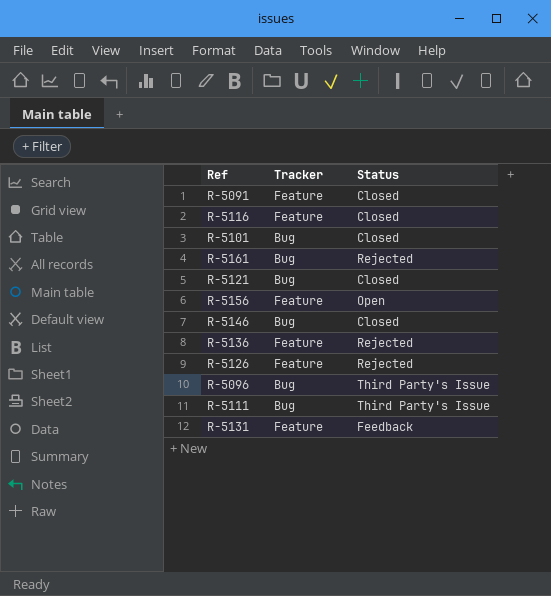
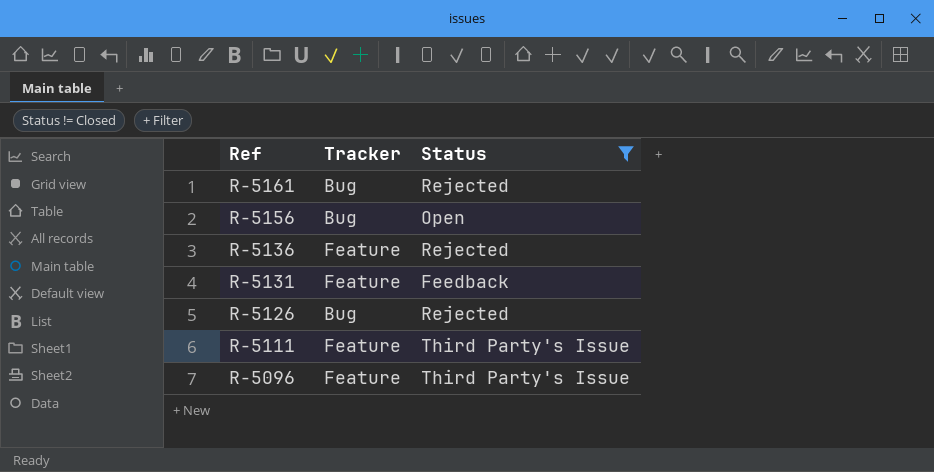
filter: none -> Status != Closed
row order: none -> Ref descending
R-5156 | Tracker: Feature -> Bug
R-5126 | Tracker: Feature -> Bug
R-5111 | Tracker: Bug -> Feature
R-5096 | Tracker: Bug -> Feature

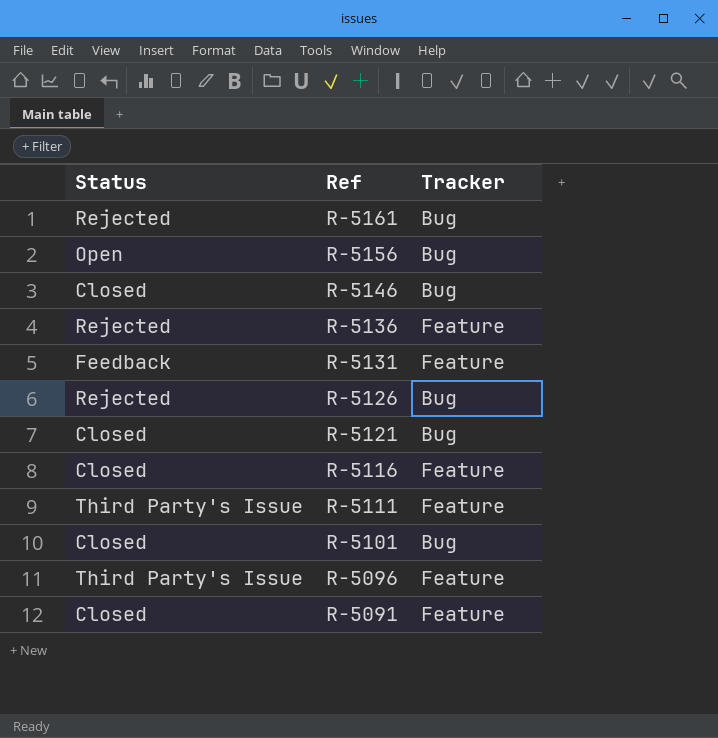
filter: Status != Closed -> none
column Status | position: 3 -> 1

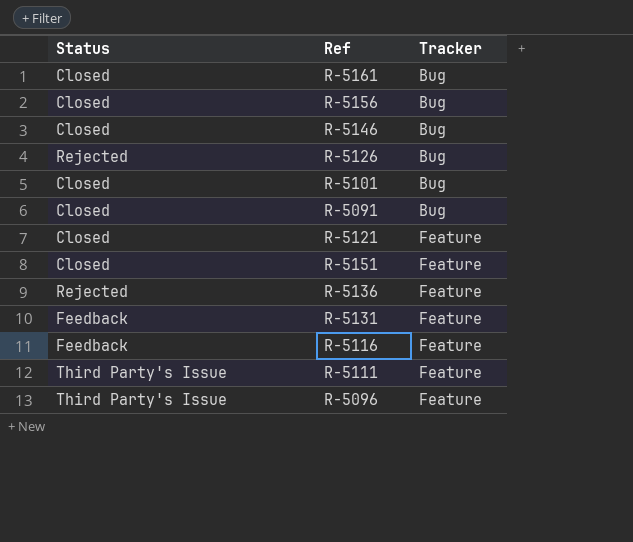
row order: Ref descending -> Tracker ascending
R-5161 | Status: Rejected -> Closed
R-5156 | Status: Open -> Closed
R-5091 | Tracker: Feature -> Bug
R-5121 | Tracker: Bug -> Feature
row R-5151: none -> Closed | Feature
R-5116 | Status: Closed -> Feedback

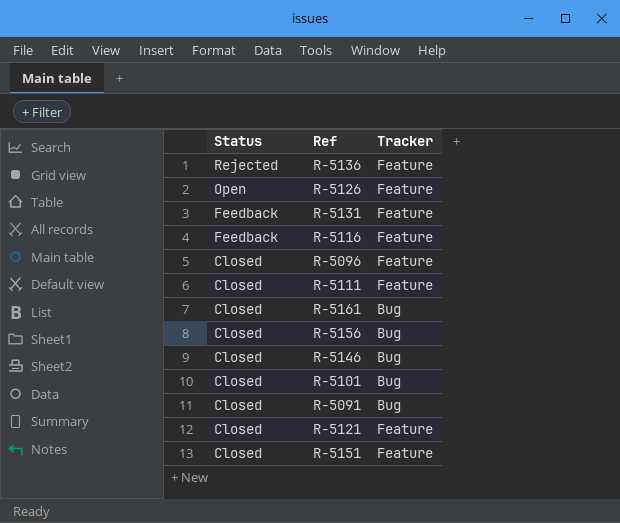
row order: Tracker ascending -> Status descending
R-5126 | Status: Rejected -> Open
R-5126 | Tracker: Bug -> Feature
R-5096 | Status: Third Party's Issue -> Closed
R-5111 | Status: Third Party's Issue -> Closed

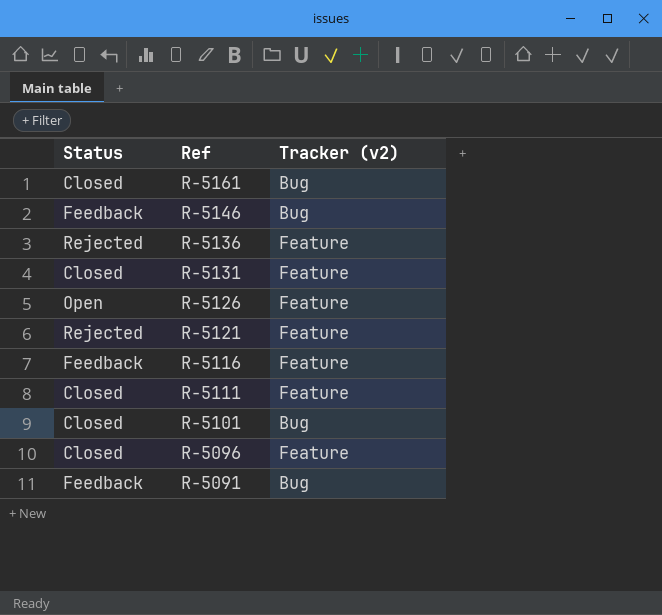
row order: Status descending -> Ref descending
column name: Tracker -> Tracker (v2)
row R-5156: Closed | Bug -> none
row R-5151: Closed | Feature -> none
R-5146 | Status: Closed -> Feedback
R-5131 | Status: Feedback -> Closed
R-5121 | Status: Closed -> Rejected
R-5091 | Status: Closed -> Feedback

